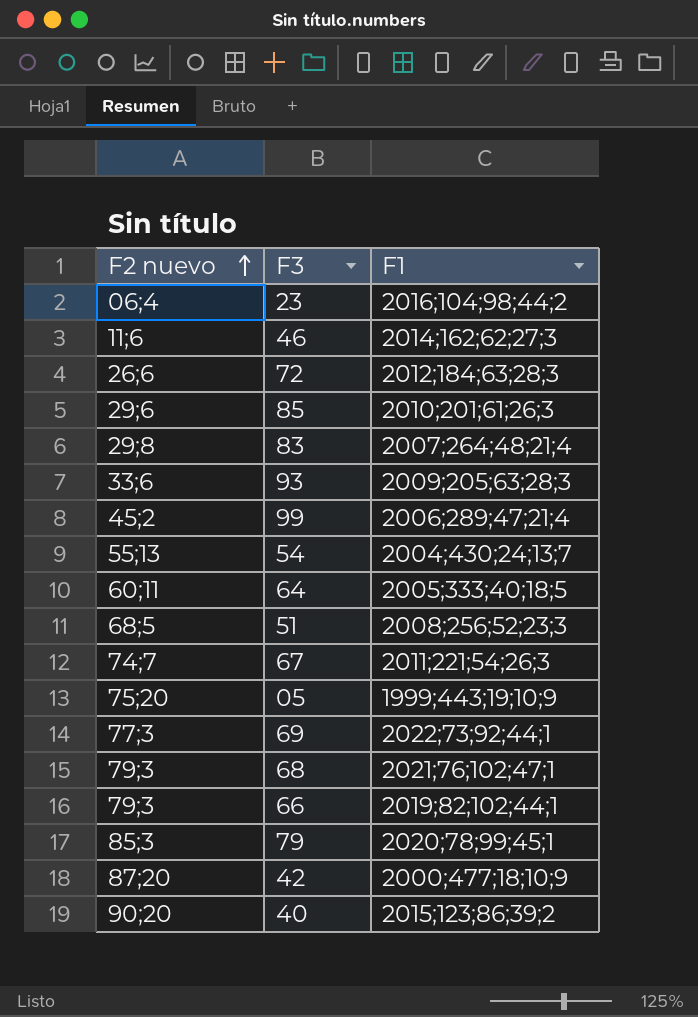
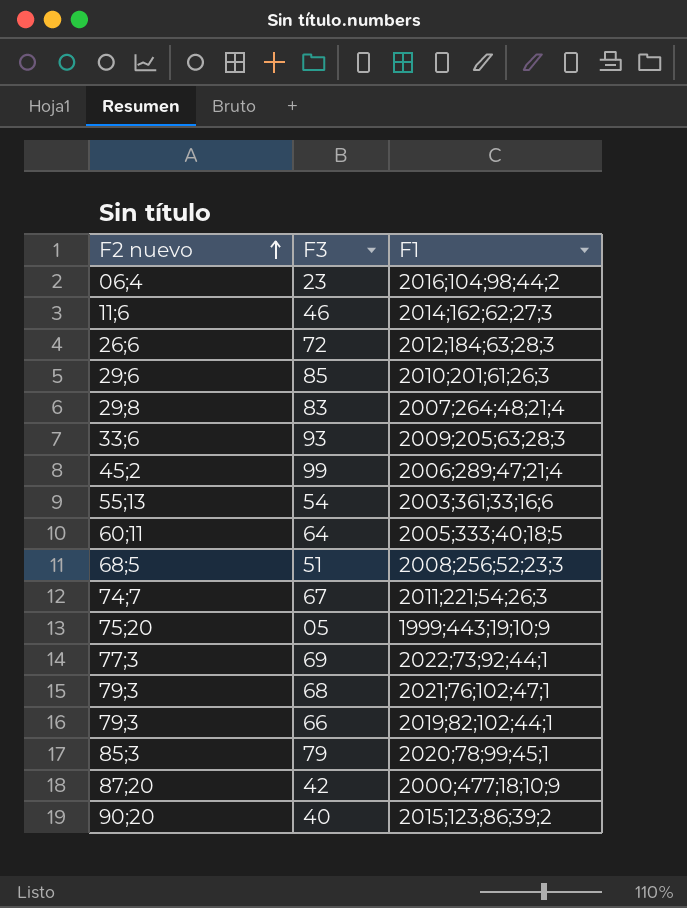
54 | F1: 2004;430;24;13;7 -> 2003;361;33;16;6

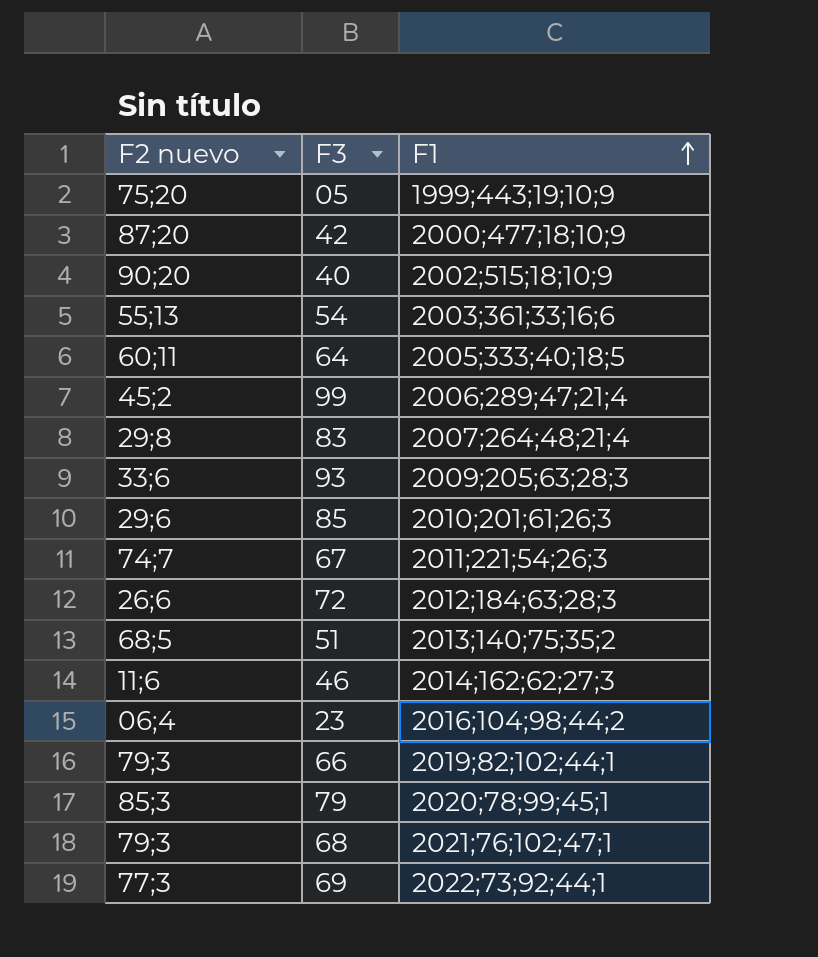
row order: F2 nuevo ascending -> F1 ascending
40 | F1: 2015;123;86;39;2 -> 2002;515;18;10;9
51 | F1: 2008;256;52;23;3 -> 2013;140;75;35;2

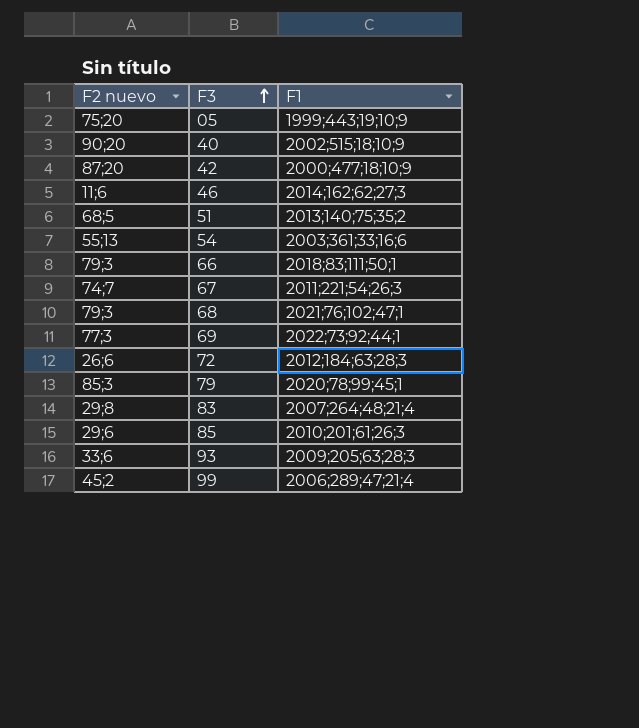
row order: F1 ascending -> F3 ascending
row 64: 60;11 | 2005;333;40;18;5 -> none
row 23: 06;4 | 2016;104;98;44;2 -> none
66 | F1: 2019;82;102;44;1 -> 2018;83;111;50;1

